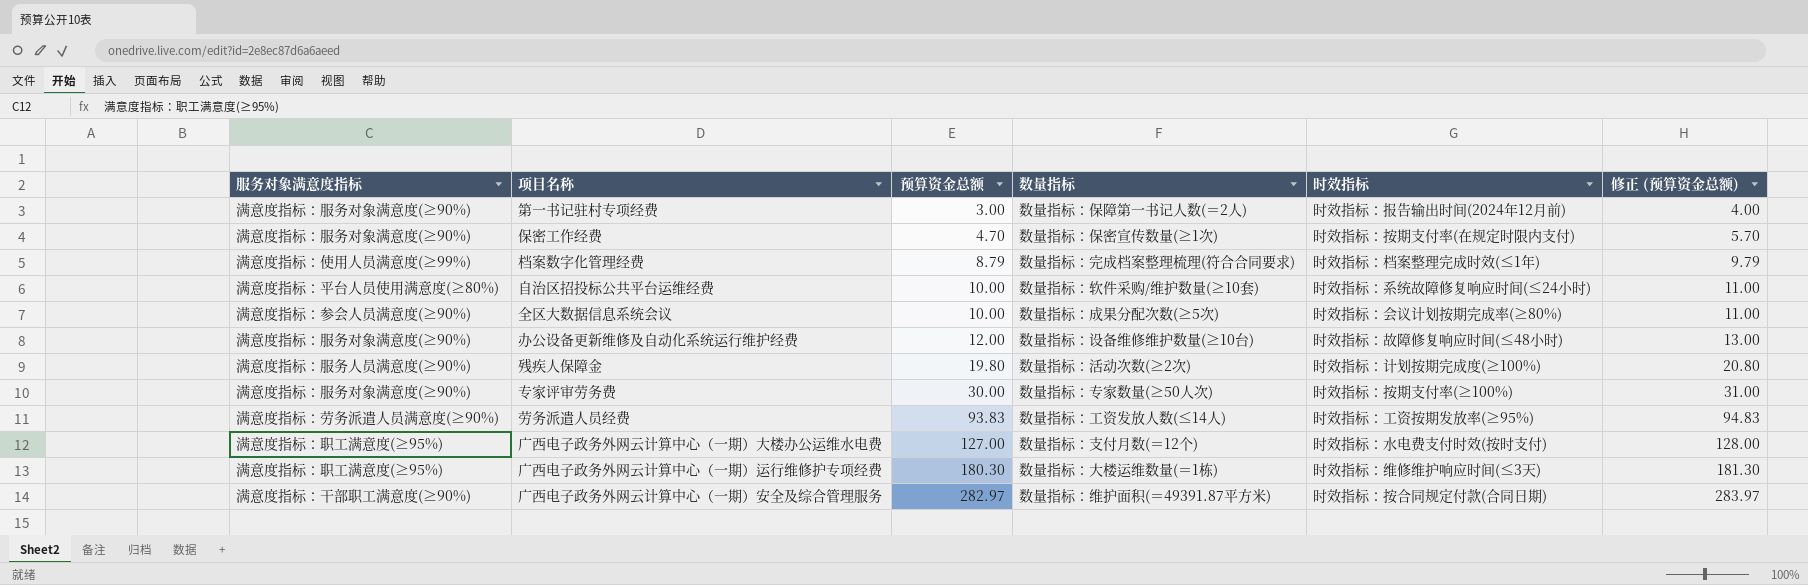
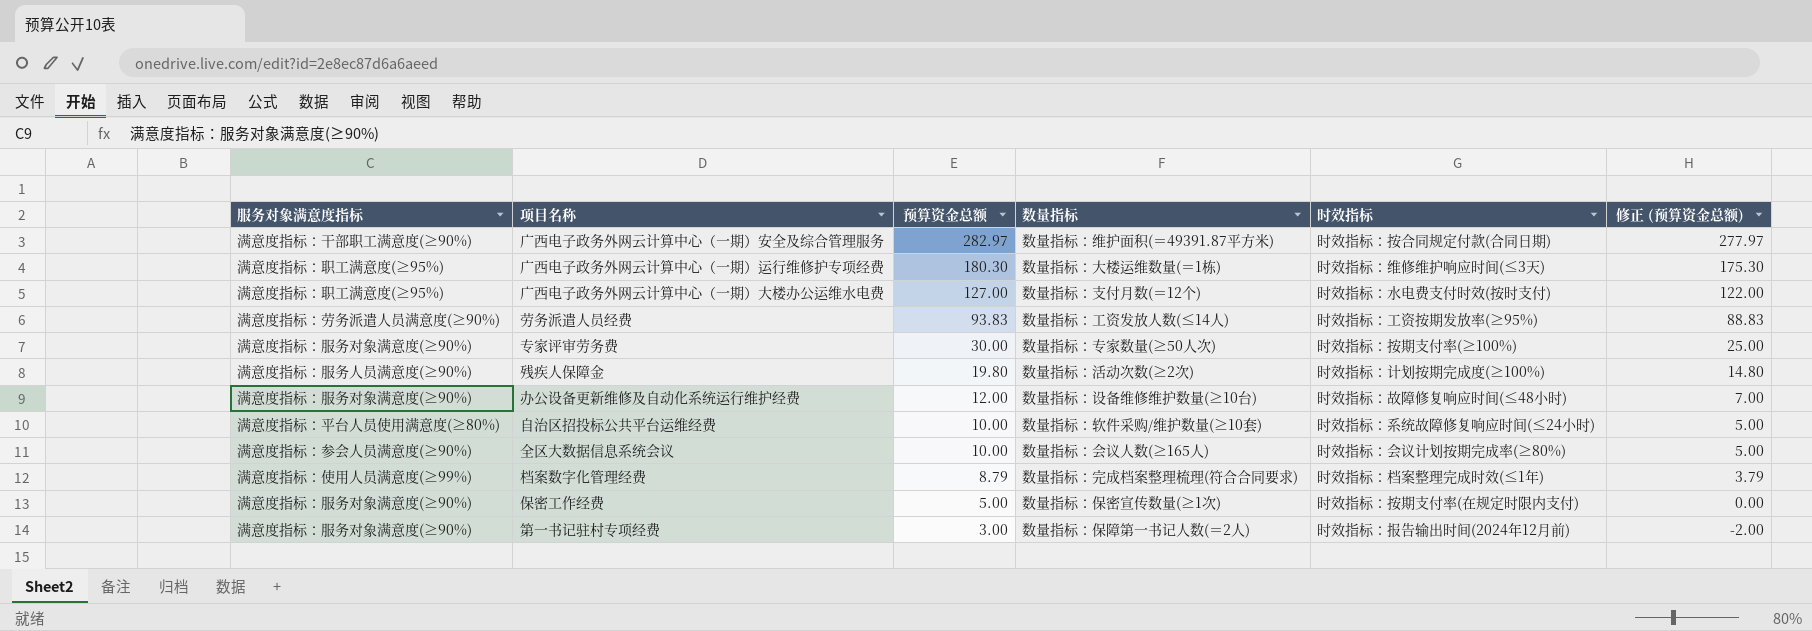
row order: 预算资金总额 ascending -> 预算资金总额 descending
column 修正 (预算资金总额) | formula: [预算资金总额] + 1 -> [预算资金总额] - 5
全区大数据信息系统会议 | 数量指标: 数量指标：成果分配次数(≥5次) -> 数量指标：会议人数(≥165人)
保密工作经费 | 预算资金总额: 4.70 -> 5.00

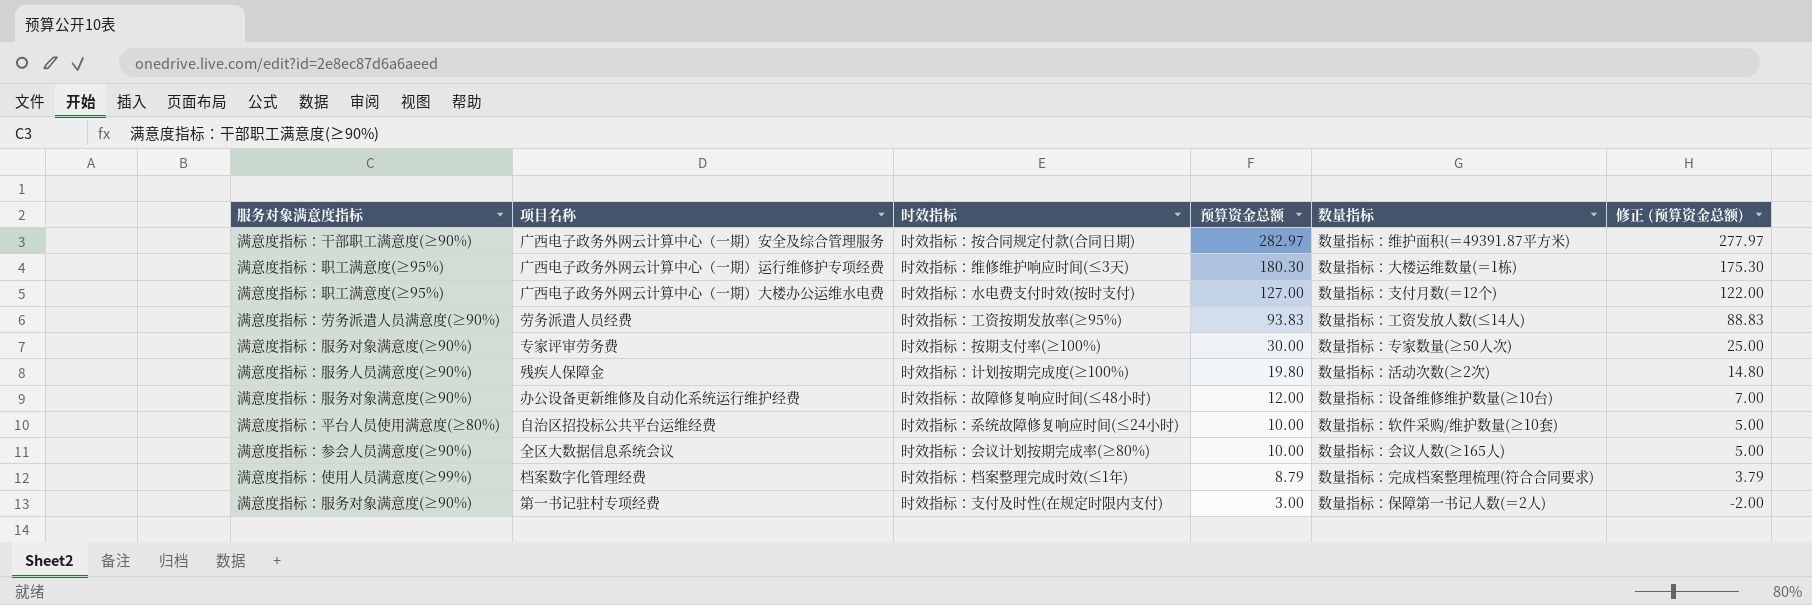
column 时效指标 | position: 5 -> 3
row 保密工作经费: 满意度指标：服务对象满意度(≥90%) | 5.00 | 数量指标：保密宣传数量(≥1次) | 时效指标：按期支付率(在规定时限内支付) | 0.00 -> none
第一书记驻村专项经费 | 时效指标: 时效指标：报告输出时间(2024年12月前) -> 时效指标：支付及时性(在规定时限内支付)

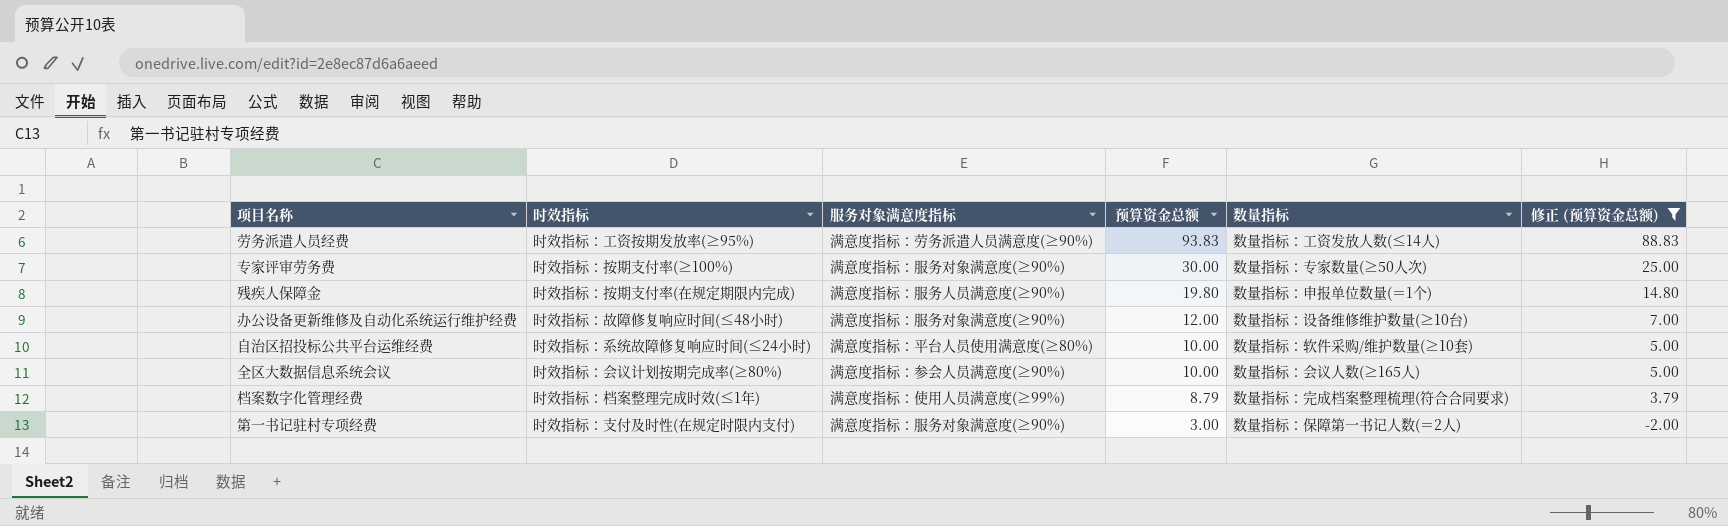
filter: none -> 修正 (预算资金总额) <= 88.83
column 服务对象满意度指标 | position: 1 -> 3
残疾人保障金 | 时效指标: 时效指标：计划按期完成度(≥100%) -> 时效指标：按期支付率(在规定期限内完成)
残疾人保障金 | 数量指标: 数量指标：活动次数(≥2次) -> 数量指标：申报单位数量(＝1个)

